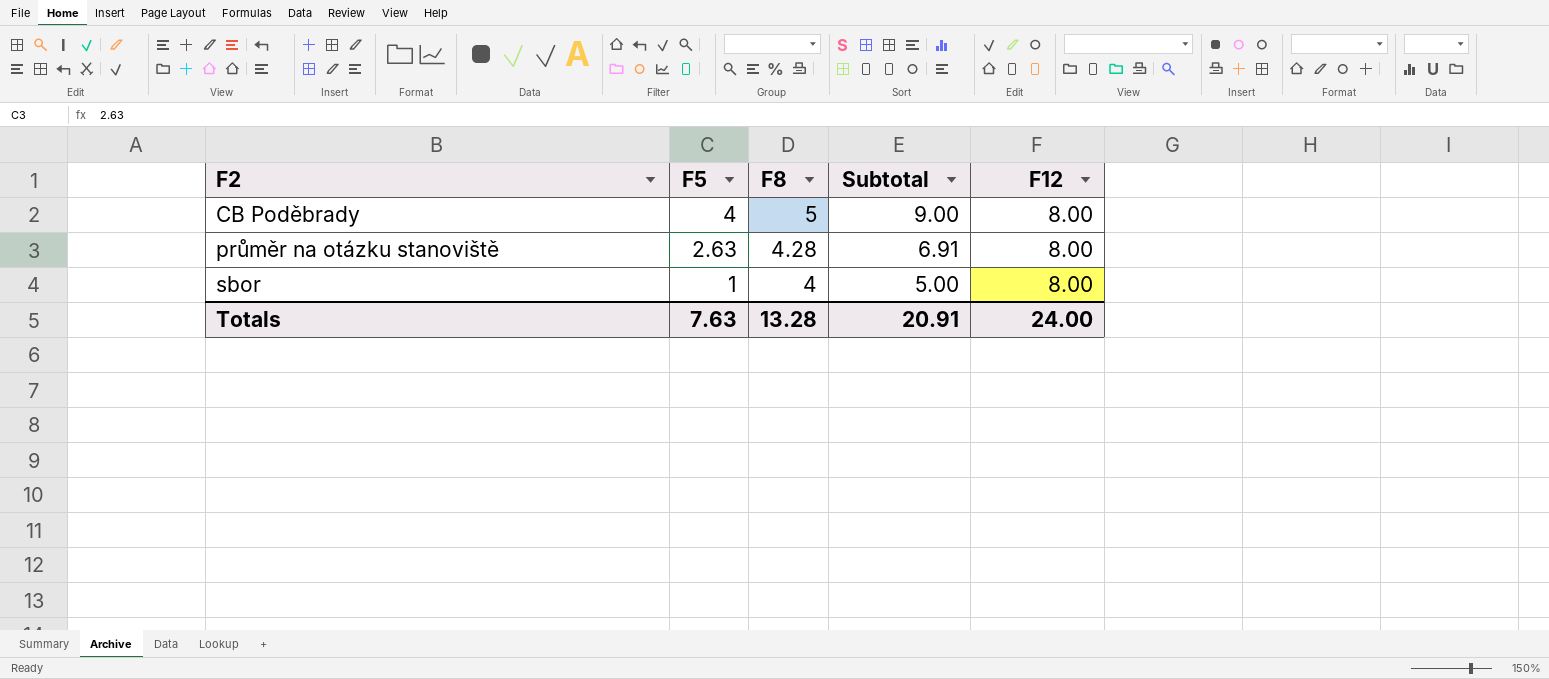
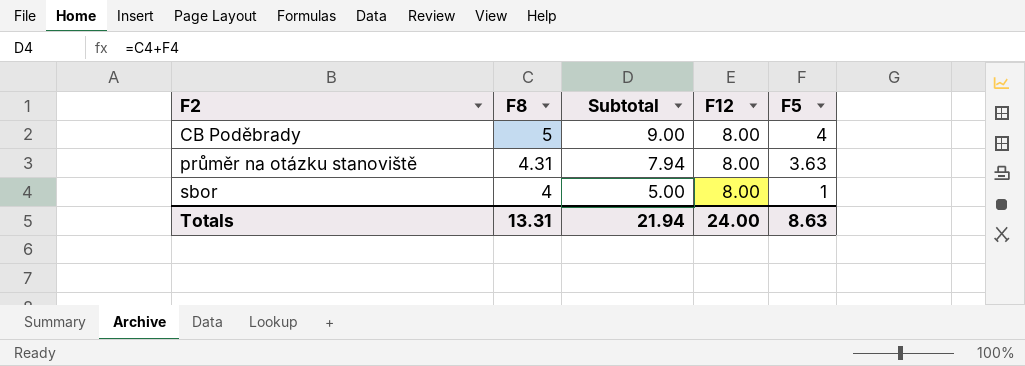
column F5 | position: 2 -> 5
průměr na otázku stanoviště | F8: 4.28 -> 4.31
průměr na otázku stanoviště | Subtotal: 6.91 -> 7.94
průměr na otázku stanoviště | F5: 2.63 -> 3.63
Totals | F8: 13.28 -> 13.31
Totals | Subtotal: 20.91 -> 21.94
Totals | F5: 7.63 -> 8.63

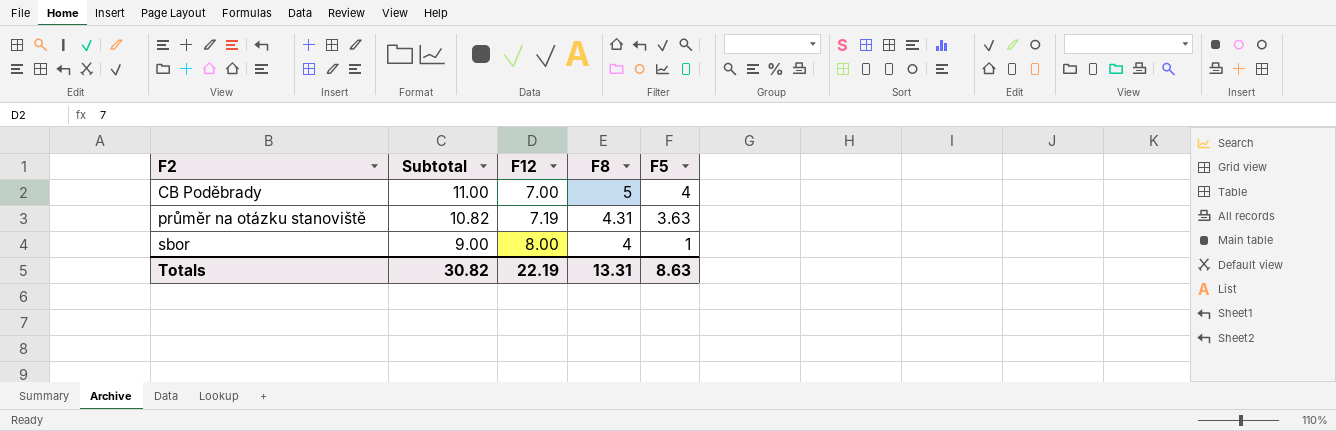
column Subtotal | formula: [F8] + [F5] -> [F12] + [F5]
column F8 | position: 2 -> 4
CB Poděbrady | F12: 8.00 -> 7.00
průměr na otázku stanoviště | F12: 8.00 -> 7.19
Totals | Subtotal: 21.94 -> 30.82
Totals | F12: 24.00 -> 22.19

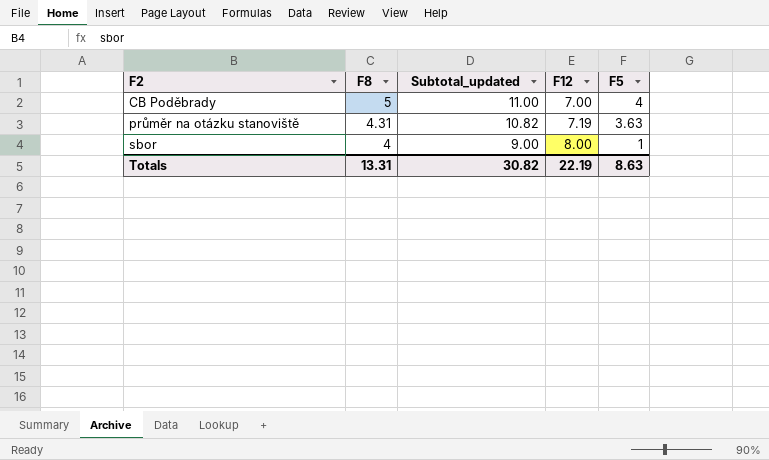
column F8 | position: 4 -> 2
column name: Subtotal -> Subtotal_updated

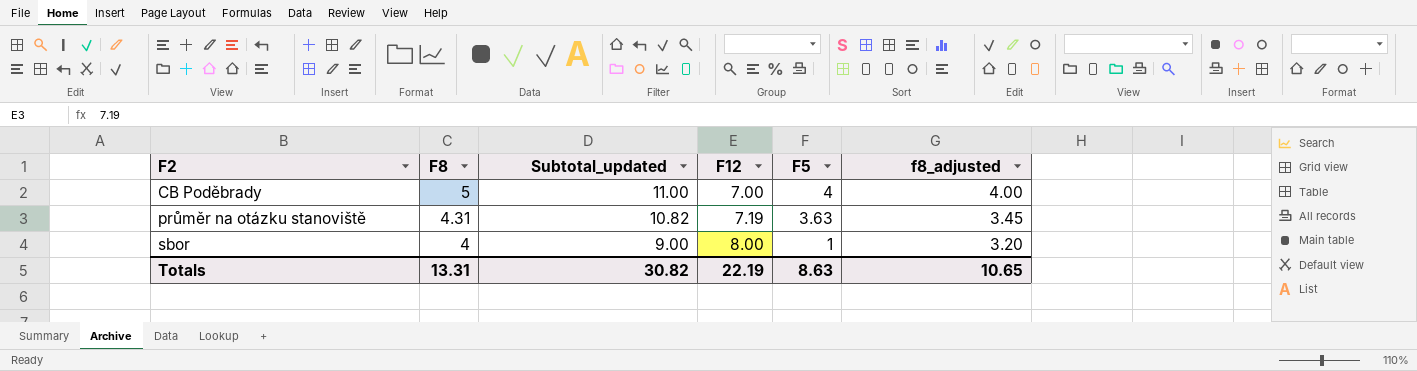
column f8_adjusted | formula: none -> [F8] * 0.8

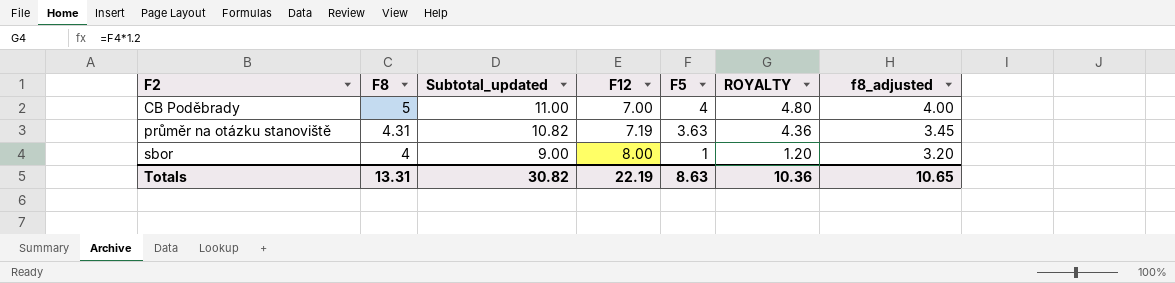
column ROYALTY | formula: none -> [F5] * 1.2

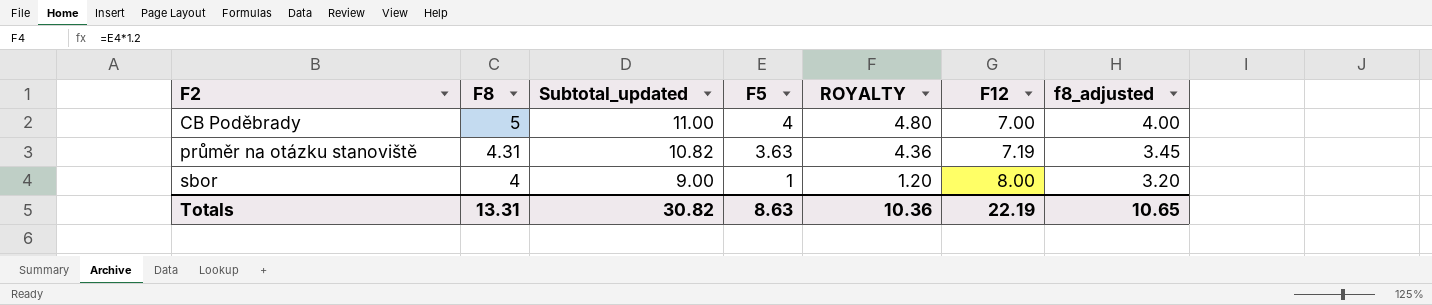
column F12 | position: 4 -> 6

